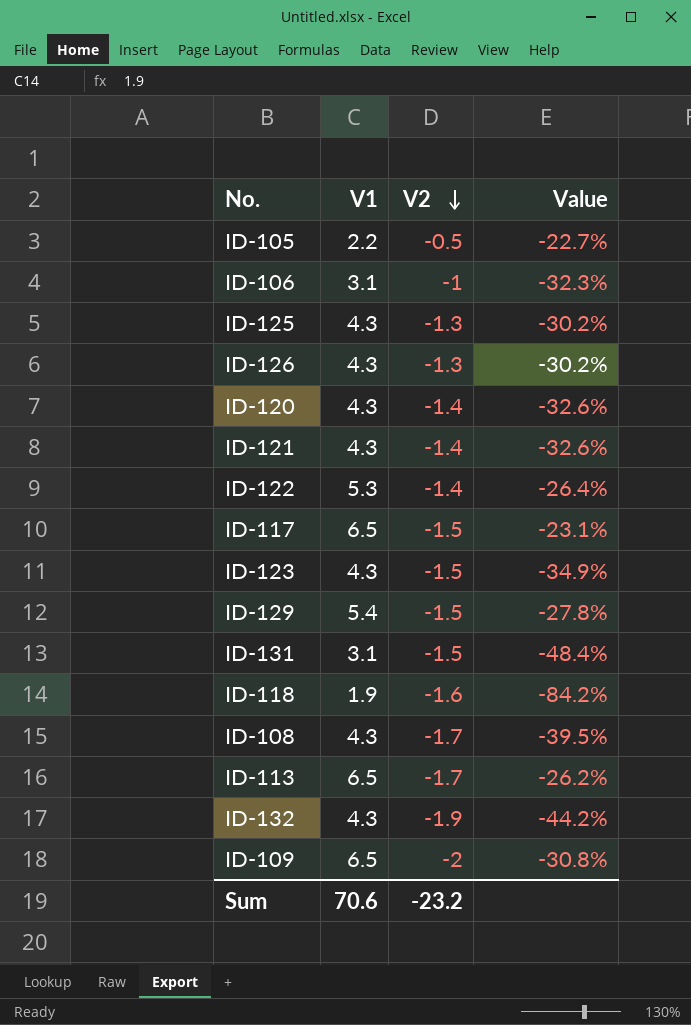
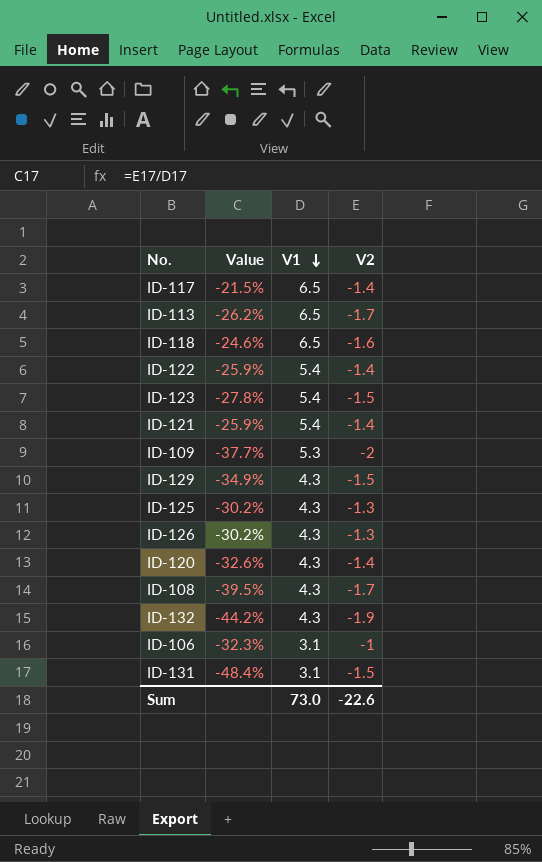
row order: V2 descending -> V1 descending
column Value | position: 4 -> 2
row ID-105: 2.2 | -0.5 | -22.7% -> none
ID-117 | Value: -23.1% -> -21.5%
ID-117 | V2: -1.5 -> -1.4
ID-118 | Value: -84.2% -> -24.6%
ID-118 | V1: 1.9 -> 6.5
ID-122 | Value: -26.4% -> -25.9%
ID-122 | V1: 5.3 -> 5.4
ID-123 | Value: -34.9% -> -27.8%
ID-123 | V1: 4.3 -> 5.4
ID-121 | Value: -32.6% -> -25.9%
ID-121 | V1: 4.3 -> 5.4
ID-109 | Value: -30.8% -> -37.7%
ID-109 | V1: 6.5 -> 5.3
ID-129 | Value: -27.8% -> -34.9%
ID-129 | V1: 5.4 -> 4.3
Sum | V1: 70.6 -> 73.0
Sum | V2: -23.2 -> -22.6

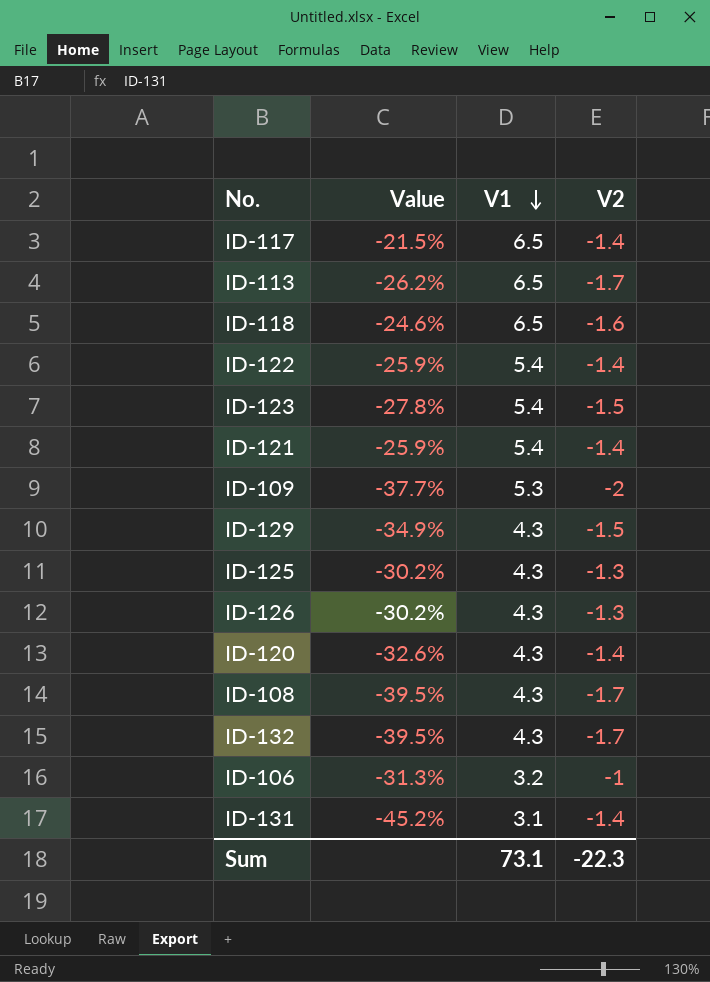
ID-132 | Value: -44.2% -> -39.5%
ID-132 | V2: -1.9 -> -1.7
ID-106 | Value: -32.3% -> -31.3%
ID-106 | V1: 3.1 -> 3.2
ID-131 | Value: -48.4% -> -45.2%
ID-131 | V2: -1.5 -> -1.4
Sum | V1: 73.0 -> 73.1
Sum | V2: -22.6 -> -22.3

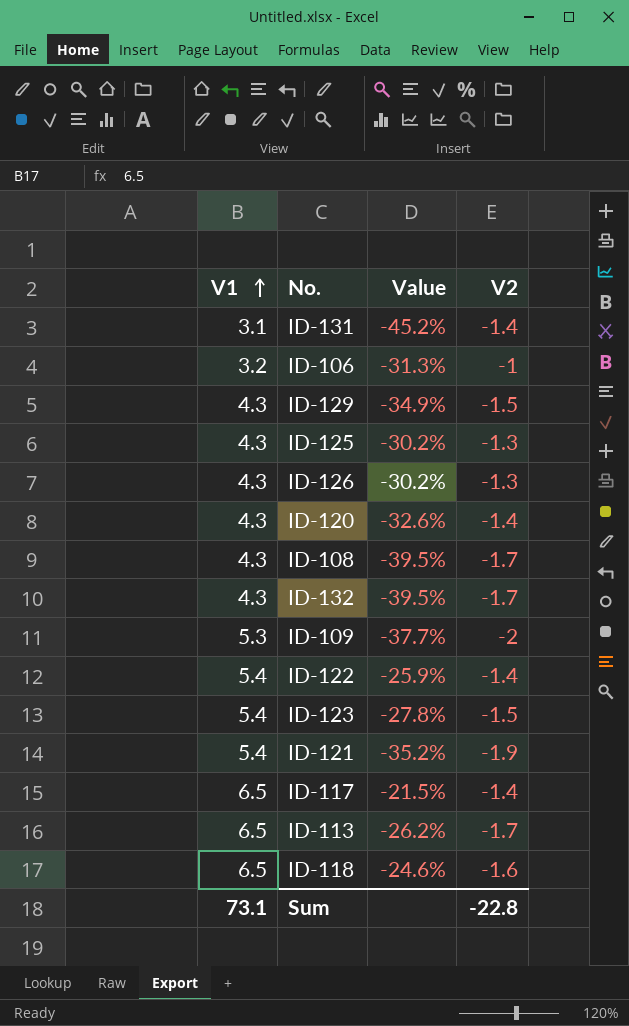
row order: V1 descending -> V1 ascending
column V1 | position: 3 -> 1
ID-121 | Value: -25.9% -> -35.2%
ID-121 | V2: -1.4 -> -1.9
Sum | V2: -22.3 -> -22.8

